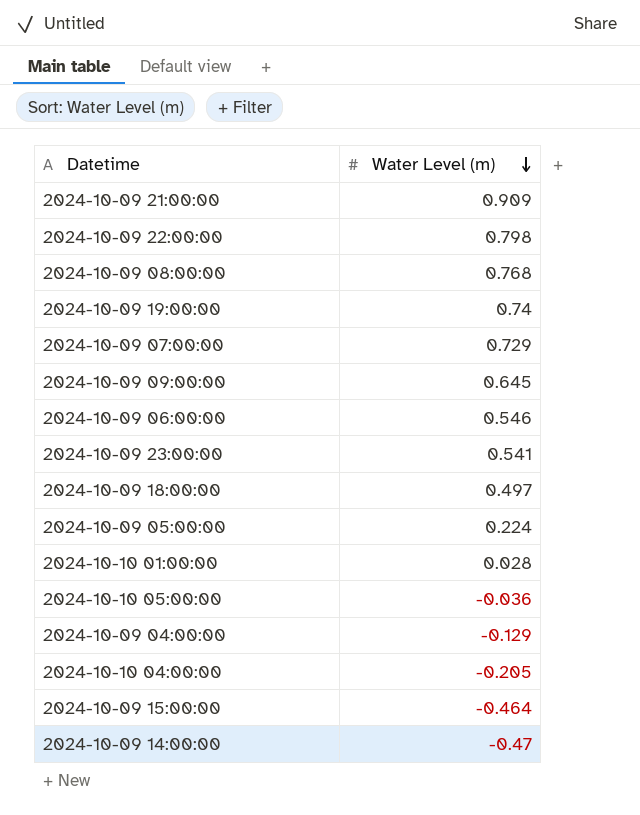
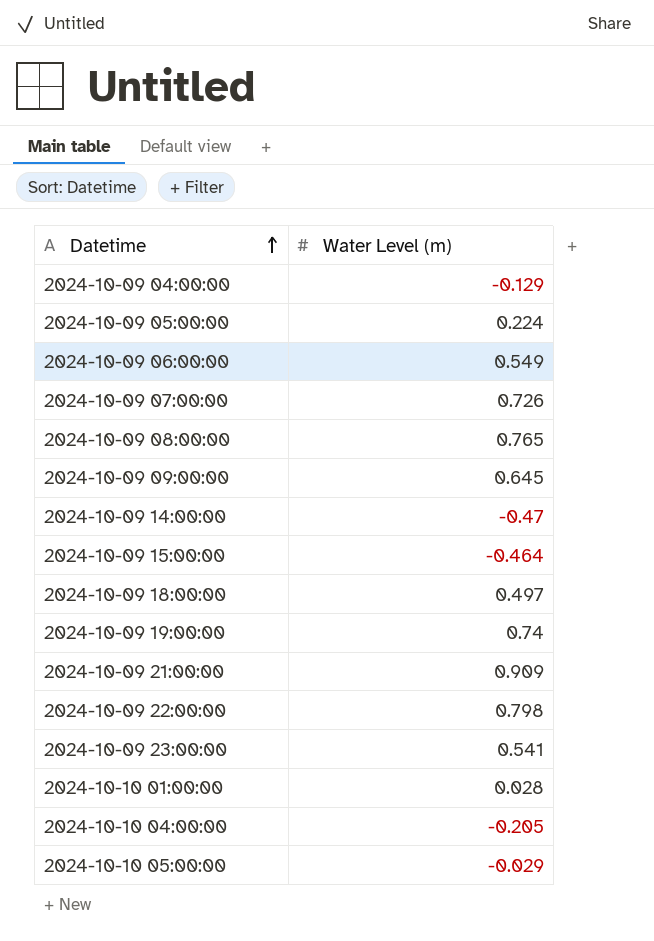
row order: Water Level (m) descending -> Datetime ascending
2024-10-09 06:00:00 | Water Level (m): 0.546 -> 0.549
2024-10-09 07:00:00 | Water Level (m): 0.729 -> 0.726
2024-10-09 08:00:00 | Water Level (m): 0.768 -> 0.765
2024-10-10 05:00:00 | Water Level (m): -0.036 -> -0.029

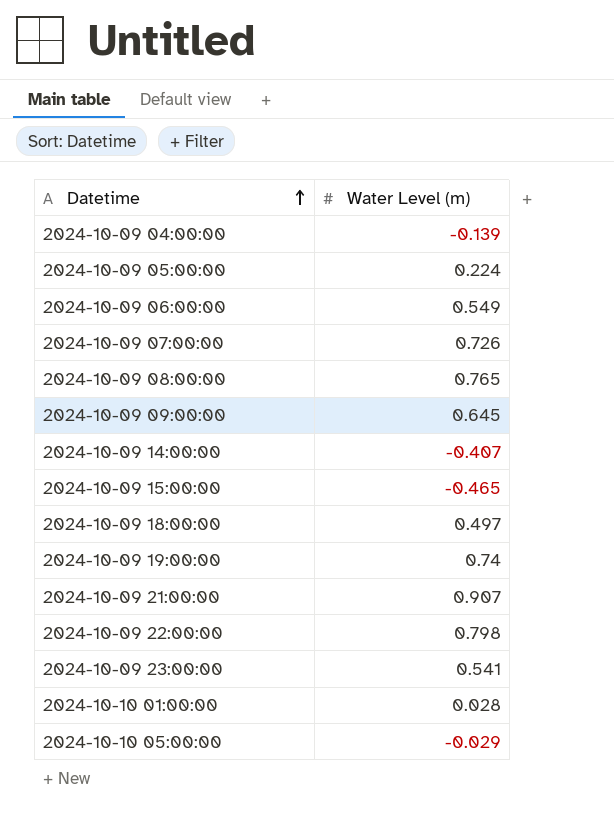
row 2024-10-10 04:00:00: -0.205 -> none
2024-10-09 04:00:00 | Water Level (m): -0.129 -> -0.139
2024-10-09 14:00:00 | Water Level (m): -0.47 -> -0.407
2024-10-09 15:00:00 | Water Level (m): -0.464 -> -0.465
2024-10-09 21:00:00 | Water Level (m): 0.909 -> 0.907

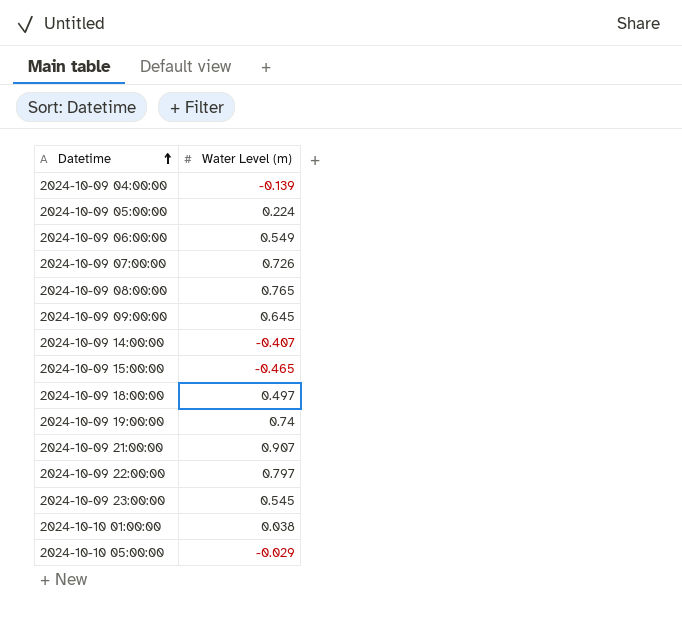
2024-10-09 22:00:00 | Water Level (m): 0.798 -> 0.797
2024-10-09 23:00:00 | Water Level (m): 0.541 -> 0.545
2024-10-10 01:00:00 | Water Level (m): 0.028 -> 0.038

